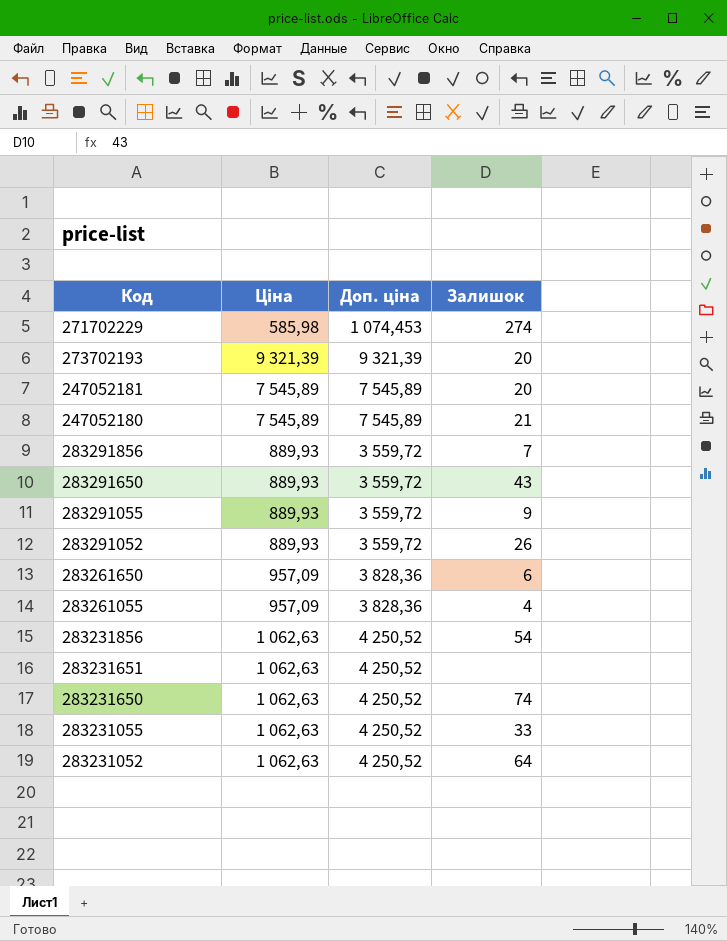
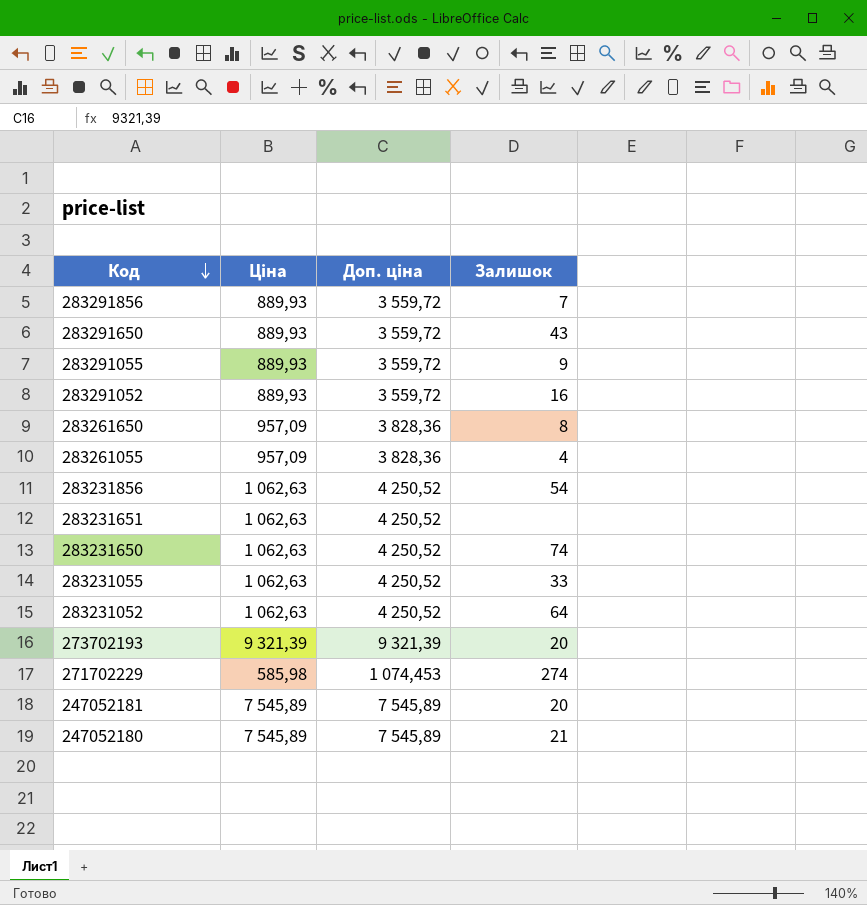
row order: none -> Код descending
283291052 | Залишок: 26 -> 16
283261650 | Залишок: 6 -> 8

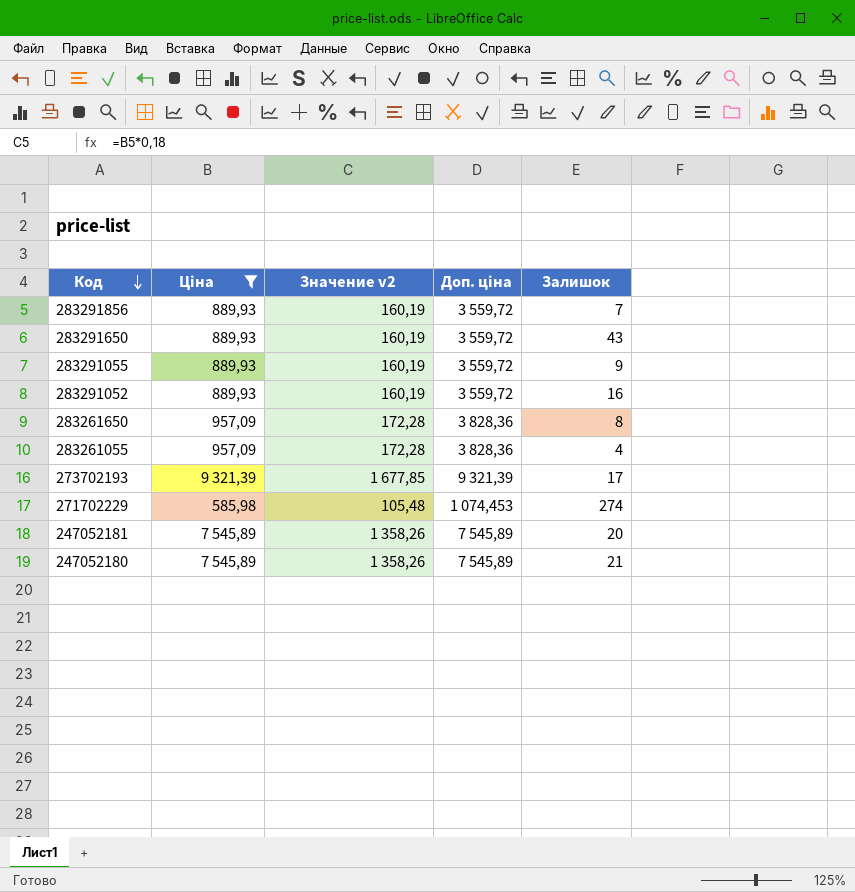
filter: none -> Ціна != 1 062,63
column Значение v2 | formula: none -> [Ціна] * 0,18
273702193 | Залишок: 20 -> 17

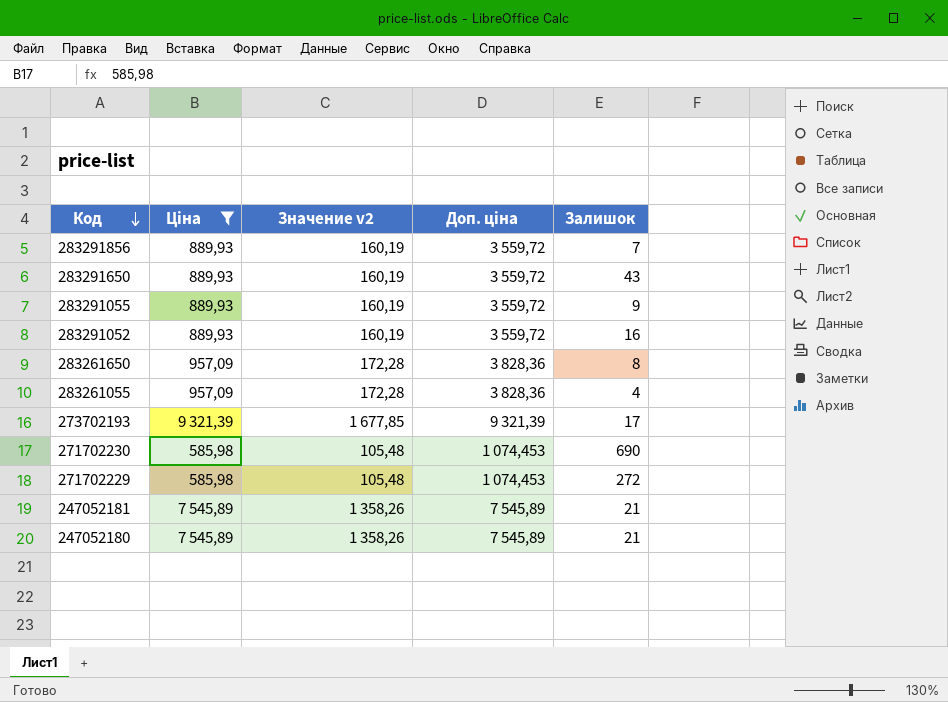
row 271702230: none -> 585,98 | 105,48 | 1 074,453 | 690
271702229 | Залишок: 274 -> 272
247052181 | Залишок: 20 -> 21

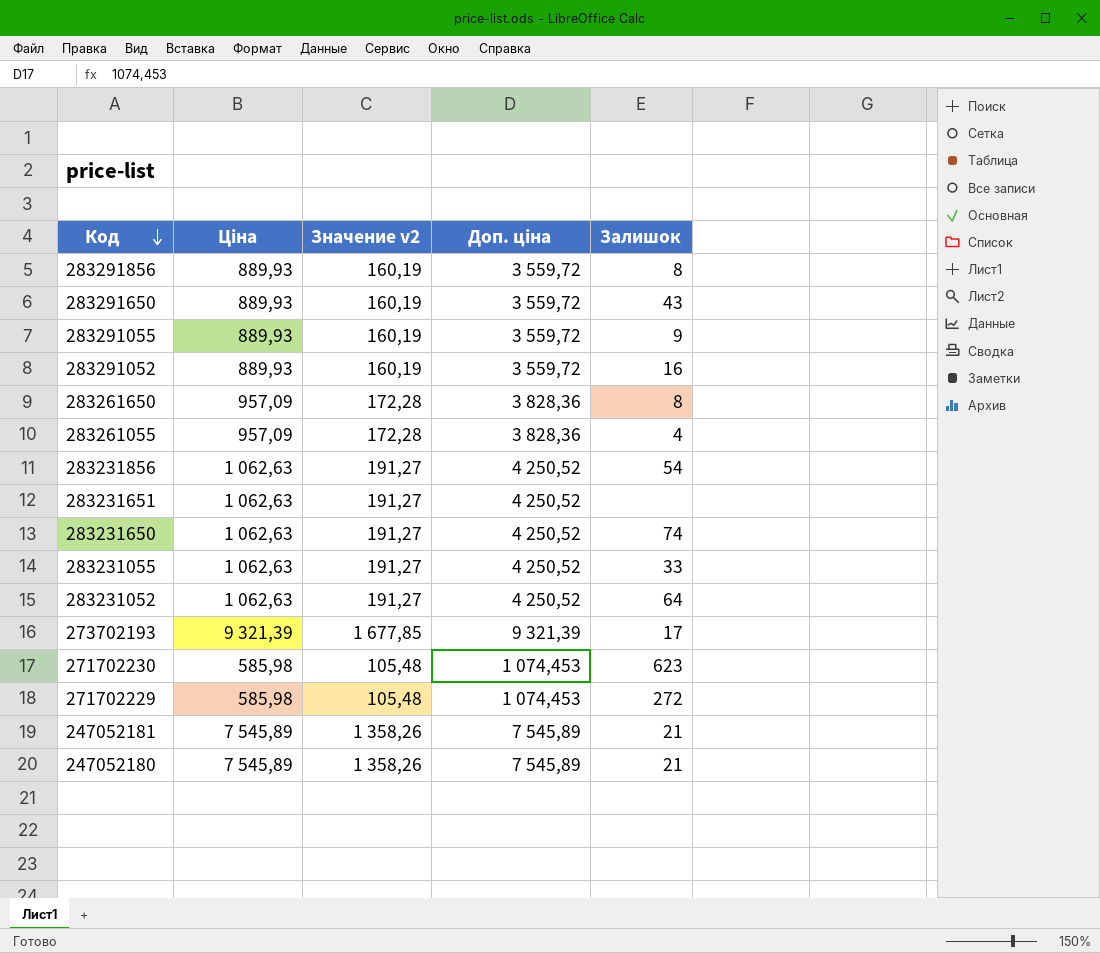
filter: Ціна != 1 062,63 -> none
283291856 | Залишок: 7 -> 8
271702230 | Залишок: 690 -> 623

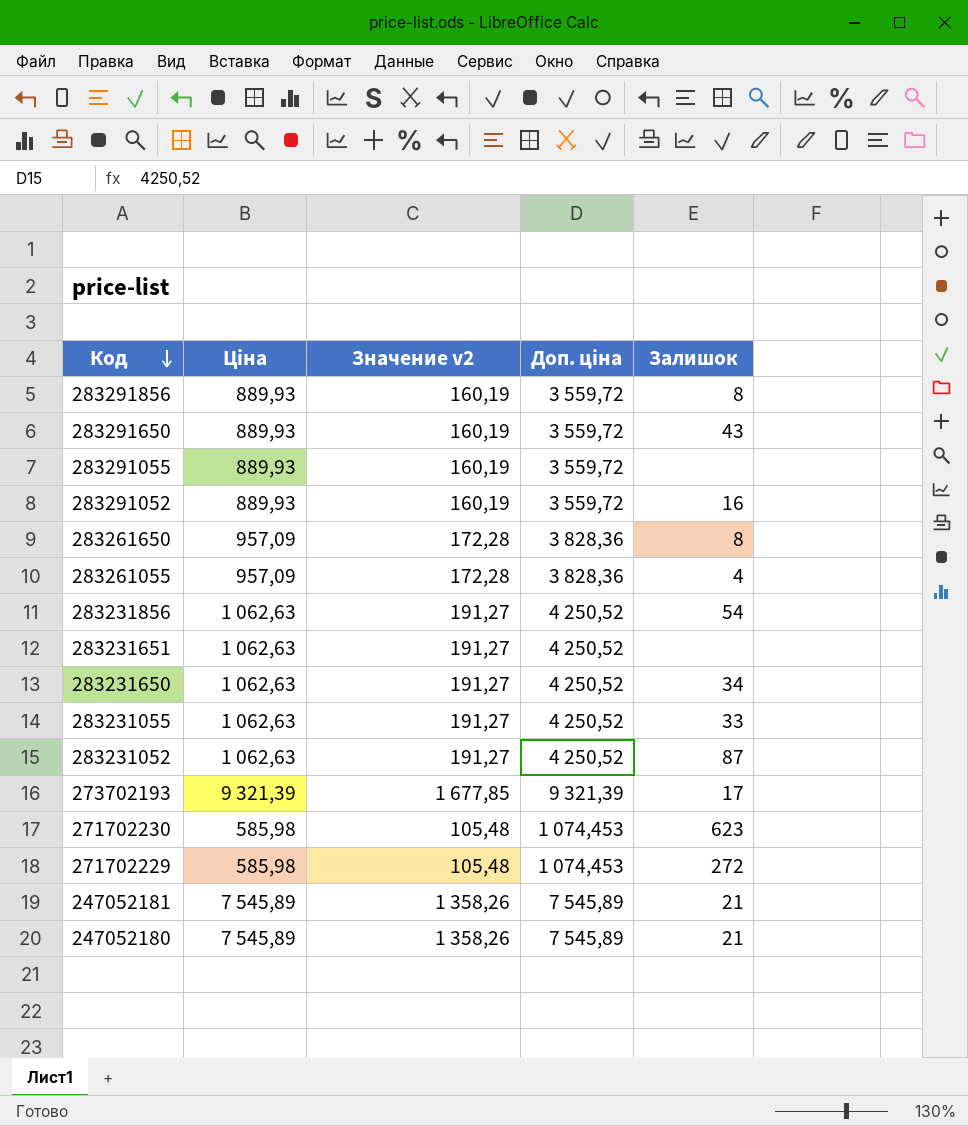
283291055 | Залишок: 9 -> none
283231650 | Залишок: 74 -> 34
283231052 | Залишок: 64 -> 87

